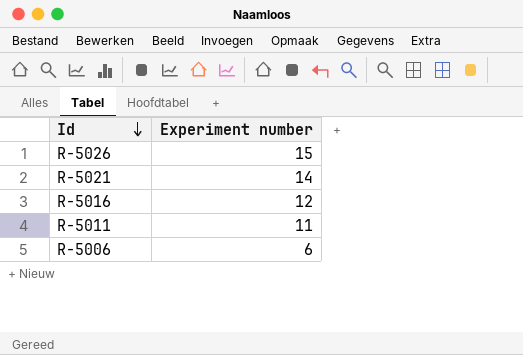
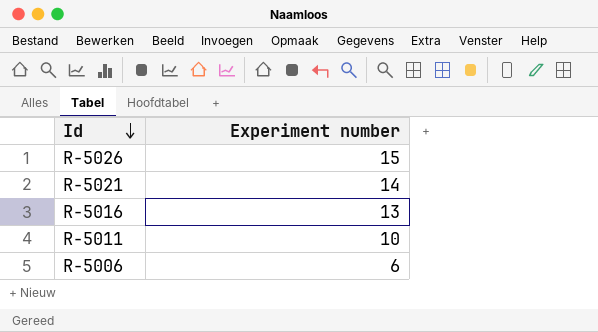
R-5016 | Experiment number: 12 -> 13
R-5011 | Experiment number: 11 -> 10

